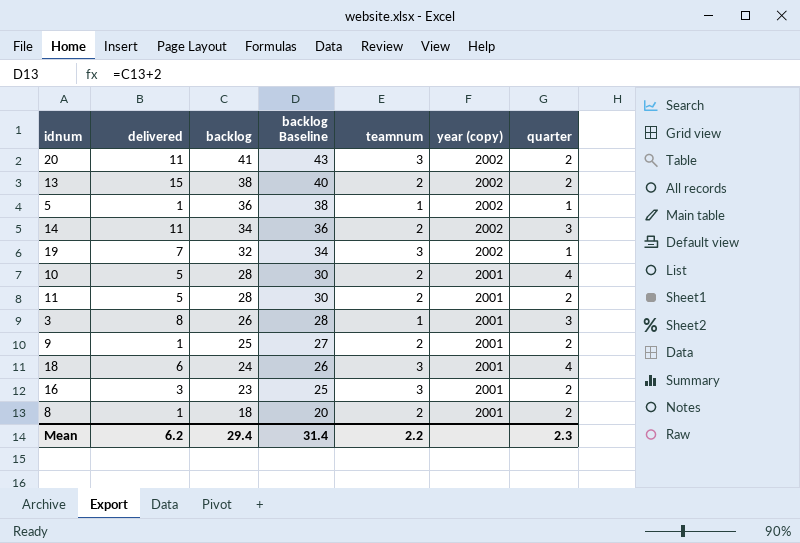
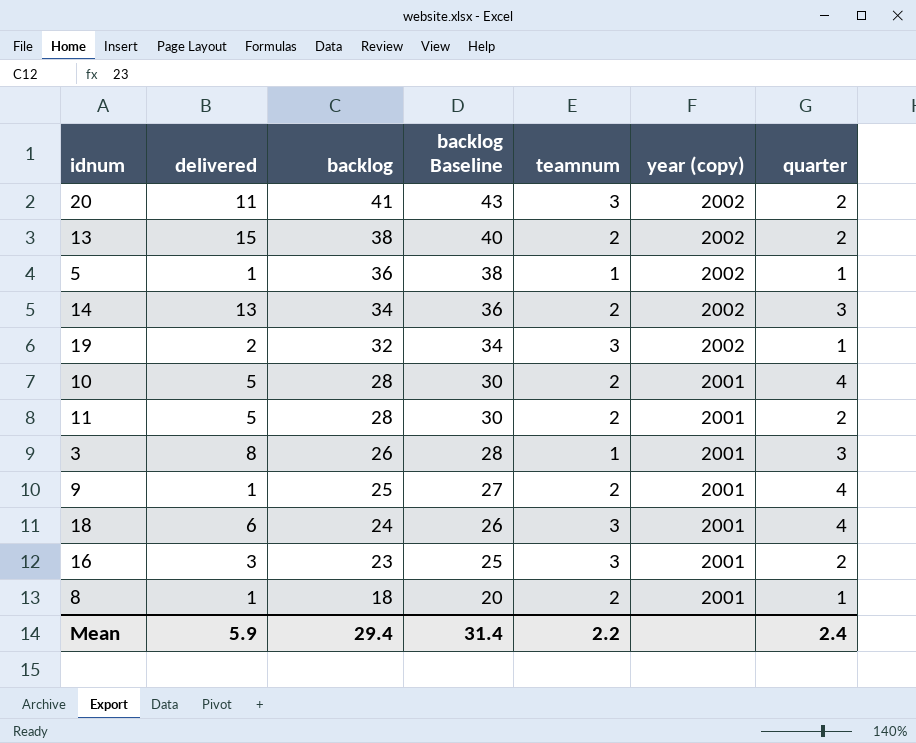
14 | delivered: 11 -> 13
19 | delivered: 7 -> 2
9 | quarter: 2 -> 4
8 | quarter: 2 -> 1
Mean | delivered: 6.2 -> 5.9
Mean | quarter: 2.3 -> 2.4

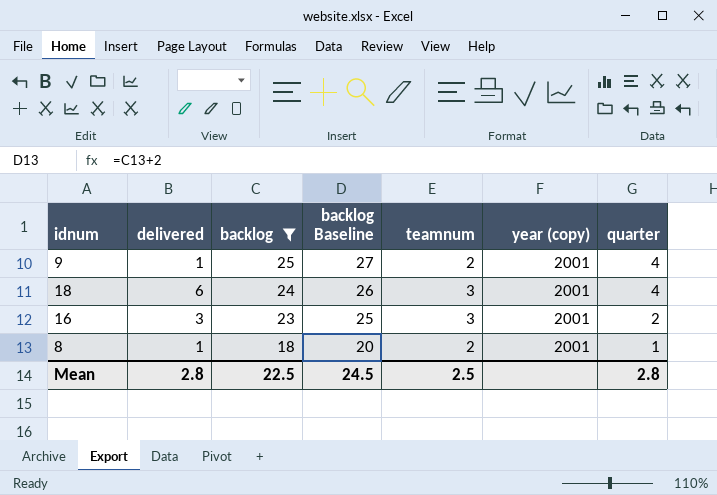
filter: none -> backlog <= 25
Mean | delivered: 5.9 -> 2.8
Mean | backlog: 29.4 -> 22.5
Mean | backlog Baseline: 31.4 -> 24.5
Mean | teamnum: 2.2 -> 2.5
Mean | quarter: 2.4 -> 2.8

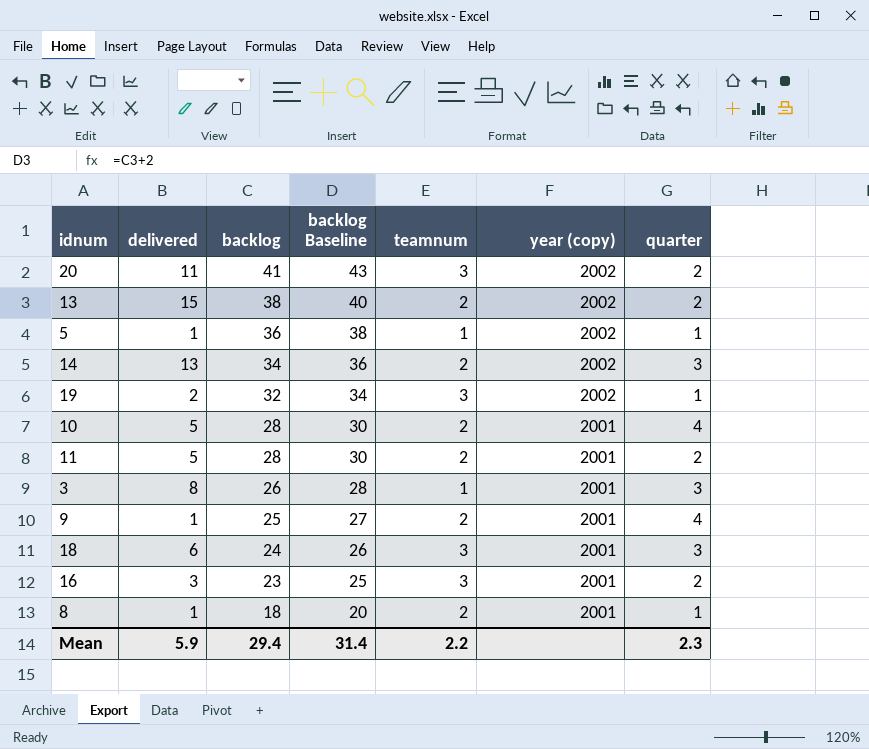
filter: backlog <= 25 -> none
18 | quarter: 4 -> 3
Mean | delivered: 2.8 -> 5.9
Mean | backlog: 22.5 -> 29.4
Mean | backlog Baseline: 24.5 -> 31.4
Mean | teamnum: 2.5 -> 2.2
Mean | quarter: 2.8 -> 2.3

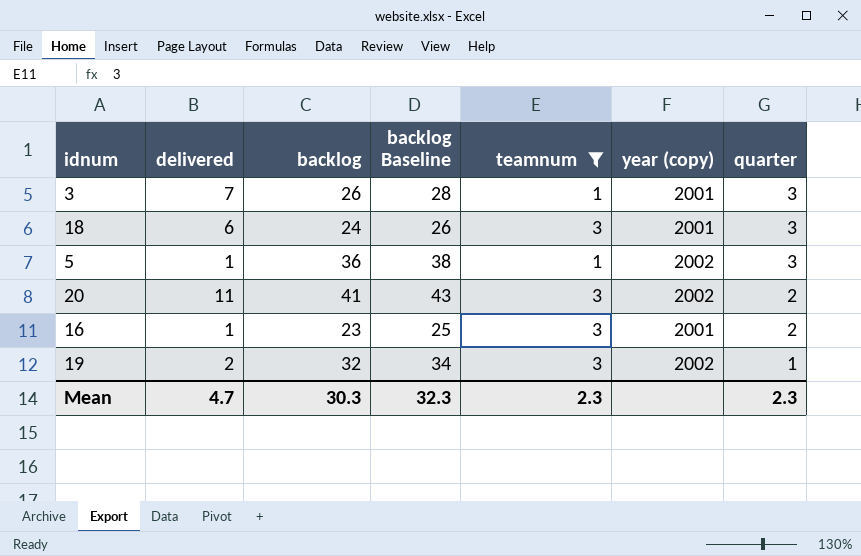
filter: none -> teamnum != 2
row order: backlog descending -> quarter descending
3 | delivered: 8 -> 7
5 | quarter: 1 -> 3
16 | delivered: 3 -> 1
Mean | delivered: 5.9 -> 4.7
Mean | backlog: 29.4 -> 30.3
Mean | backlog Baseline: 31.4 -> 32.3
Mean | teamnum: 2.2 -> 2.3

